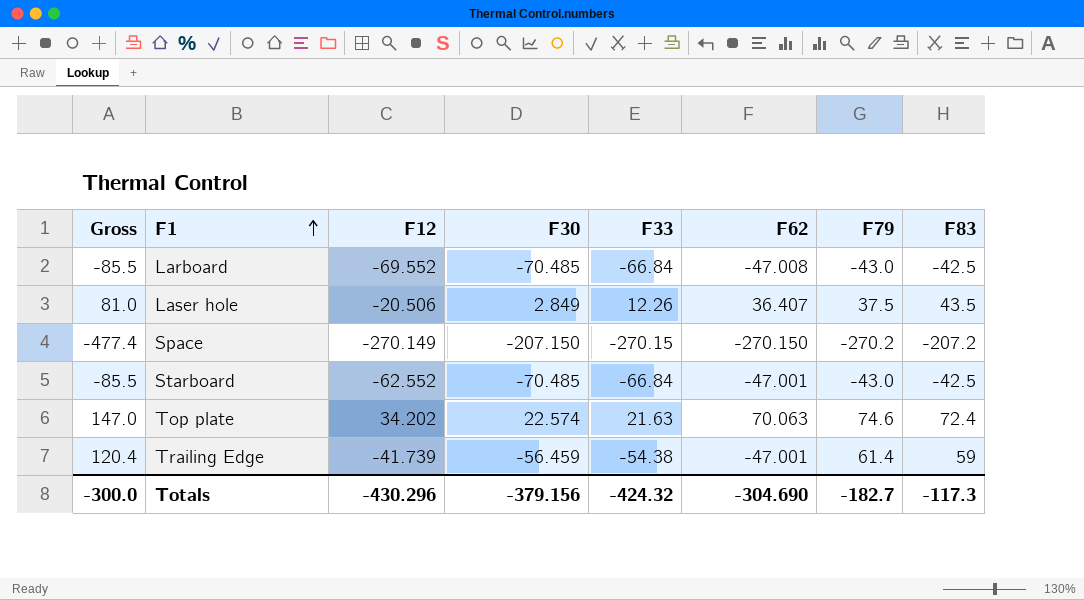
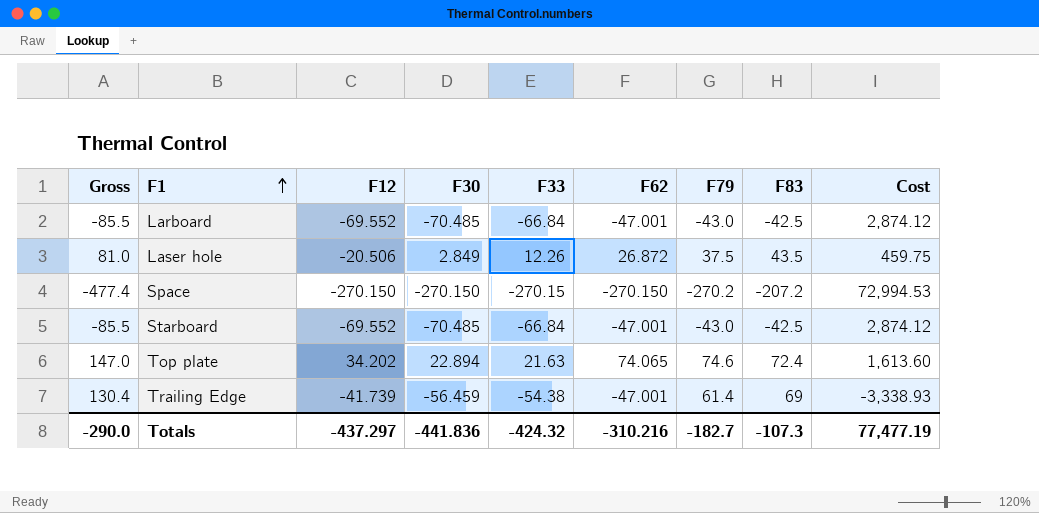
column Cost | formula: none -> [F33] * [F79]
Larboard | F62: -47.008 -> -47.001
Laser hole | F62: 36.407 -> 26.872
Space | F12: -270.149 -> -270.150
Space | F30: -207.150 -> -270.150
Starboard | F12: -62.552 -> -69.552
Top plate | F30: 22.574 -> 22.894
Top plate | F62: 70.063 -> 74.065
Trailing Edge | Gross: 120.4 -> 130.4
Trailing Edge | F83: 59 -> 69
Totals | Gross: -300.0 -> -290.0
Totals | F12: -430.296 -> -437.297
Totals | F30: -379.156 -> -441.836
Totals | F62: -304.690 -> -310.216
Totals | F83: -117.3 -> -107.3

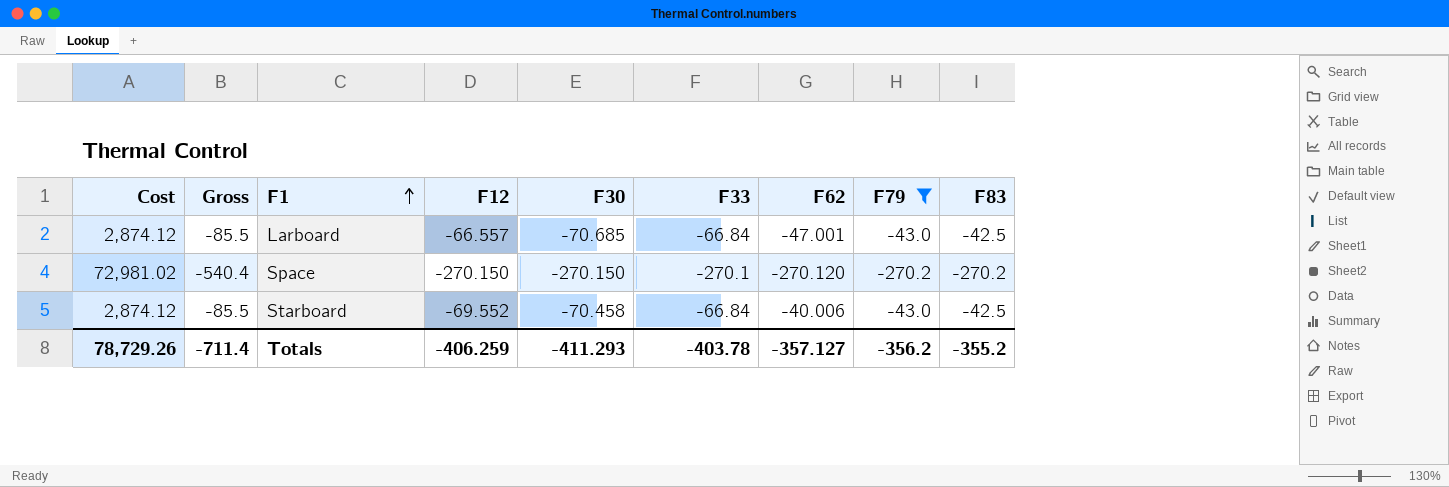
filter: none -> F79 <= -43.0
column Cost | position: 9 -> 1
Larboard | F12: -69.552 -> -66.557
Larboard | F30: -70.485 -> -70.685
Space | Cost: 72,994.53 -> 72,981.02
Space | Gross: -477.4 -> -540.4
Space | F33: -270.15 -> -270.1
Space | F62: -270.150 -> -270.120
Space | F83: -207.2 -> -270.2
Starboard | F30: -70.485 -> -70.458
Starboard | F62: -47.001 -> -40.006
Totals | Cost: 77,477.19 -> 78,729.26
Totals | Gross: -290.0 -> -711.4
Totals | F12: -437.297 -> -406.259
Totals | F30: -441.836 -> -411.293
Totals | F33: -424.32 -> -403.78
Totals | F62: -310.216 -> -357.127
Totals | F79: -182.7 -> -356.2
Totals | F83: -107.3 -> -355.2

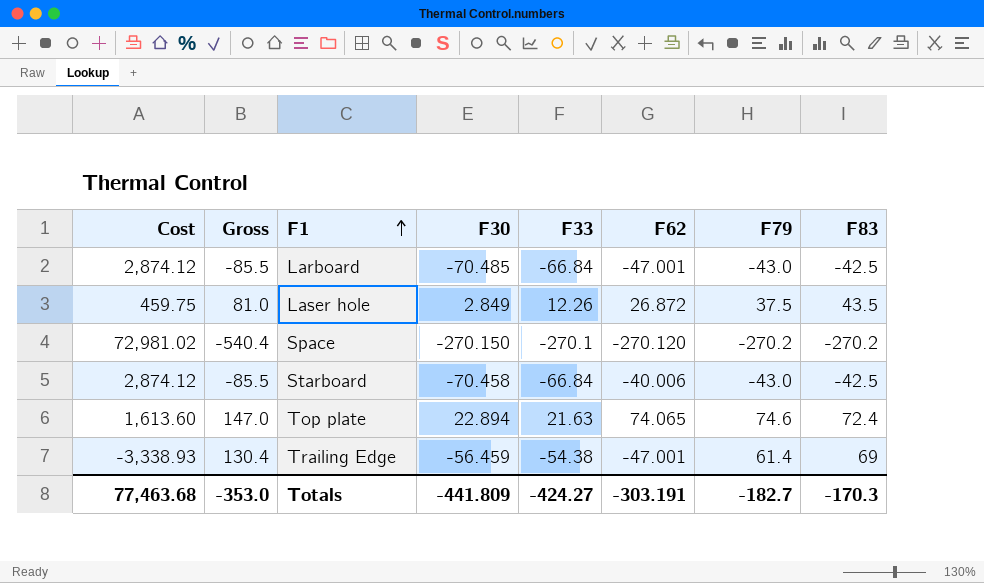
filter: F79 <= -43.0 -> none
column F12 | position: 4 -> none
Larboard | F30: -70.685 -> -70.485
Totals | Cost: 78,729.26 -> 77,463.68
Totals | Gross: -711.4 -> -353.0
Totals | F30: -411.293 -> -441.809
Totals | F33: -403.78 -> -424.27
Totals | F62: -357.127 -> -303.191
Totals | F79: -356.2 -> -182.7
Totals | F83: -355.2 -> -170.3

